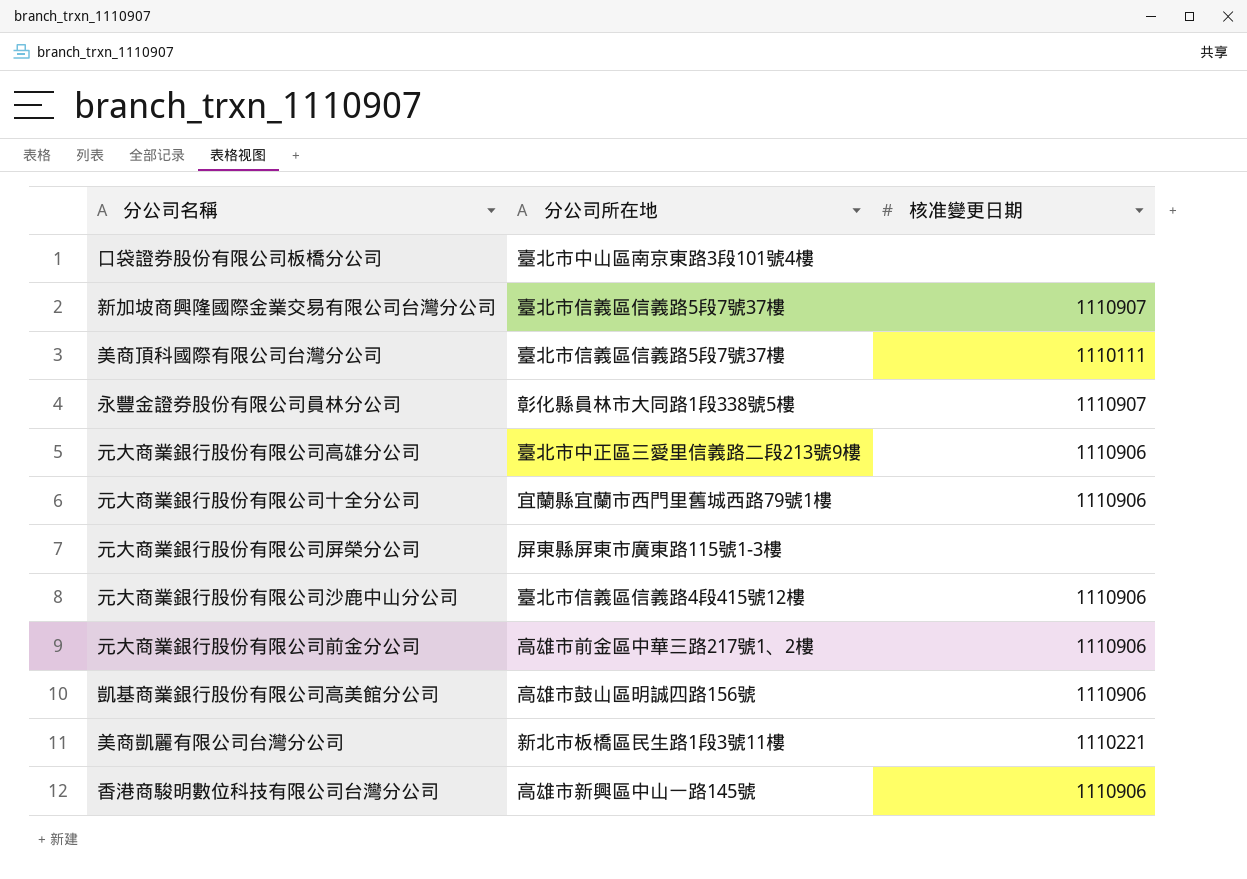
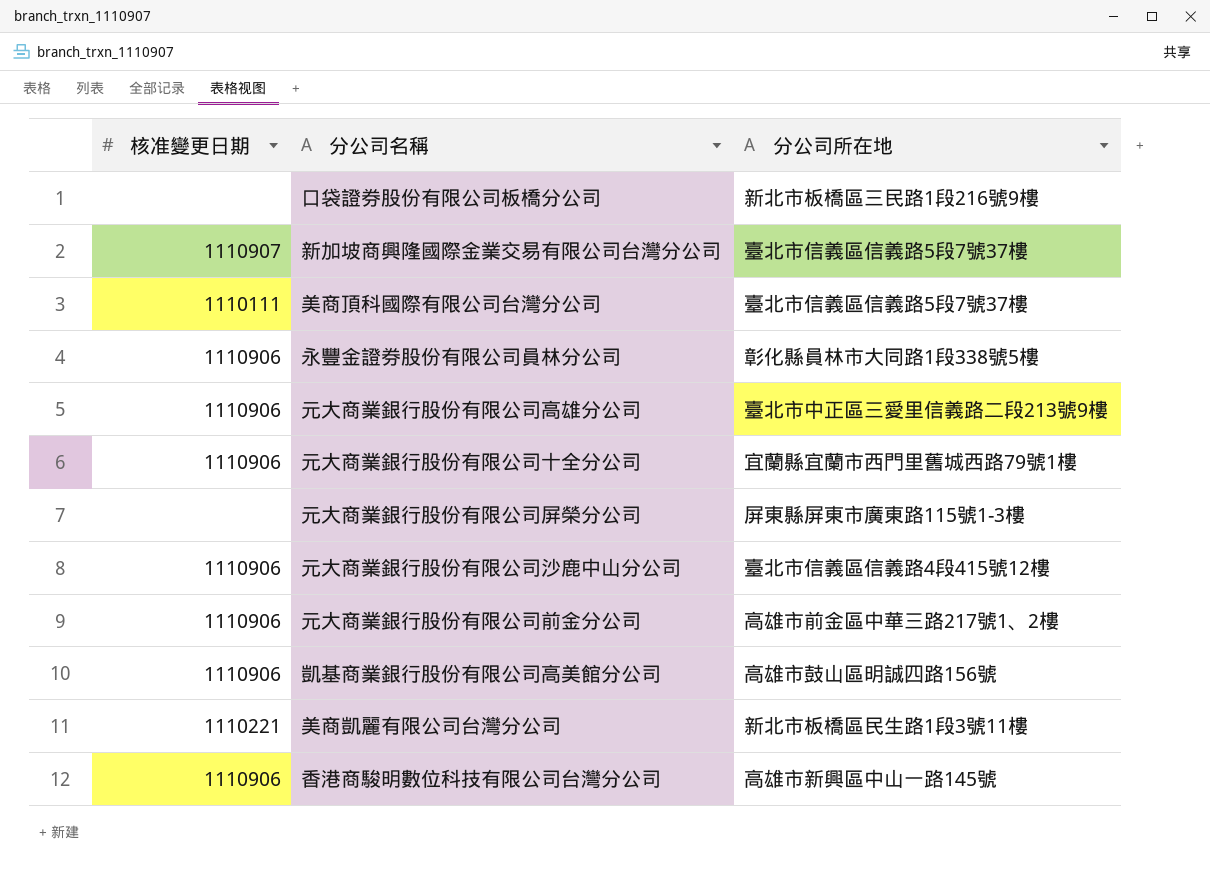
column 核准變更日期 | position: 3 -> 1
口袋證券股份有限公司板橋分公司 | 分公司所在地: 臺北市中山區南京東路3段101號4樓 -> 新北市板橋區三民路1段216號9樓
永豐金證券股份有限公司員林分公司 | 核准變更日期: 1110907 -> 1110906

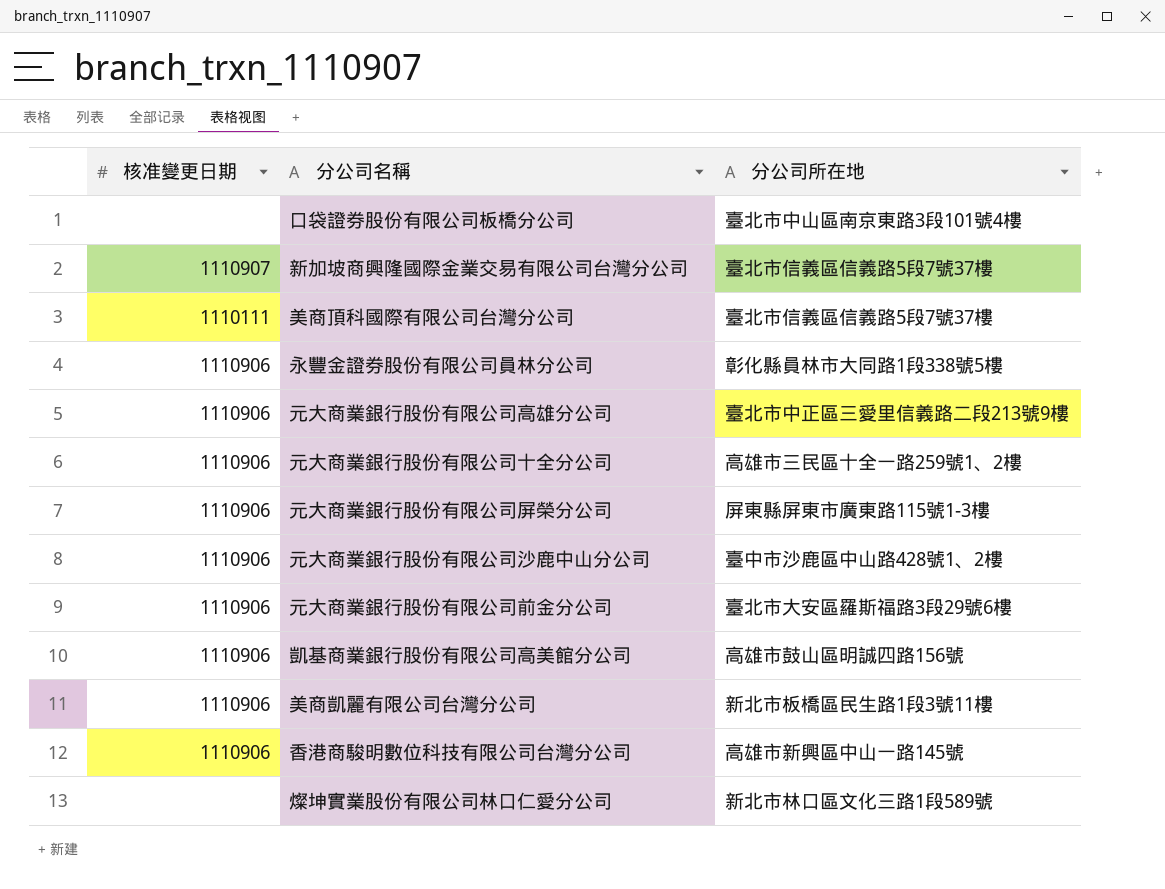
口袋證券股份有限公司板橋分公司 | 分公司所在地: 新北市板橋區三民路1段216號9樓 -> 臺北市中山區南京東路3段101號4樓
元大商業銀行股份有限公司十全分公司 | 分公司所在地: 宜蘭縣宜蘭市西門里舊城西路79號1樓 -> 高雄市三民區十全一路259號1、2樓
元大商業銀行股份有限公司屏榮分公司 | 核准變更日期: none -> 1110906
元大商業銀行股份有限公司沙鹿中山分公司 | 分公司所在地: 臺北市信義區信義路4段415號12樓 -> 臺中市沙鹿區中山路428號1、2樓
元大商業銀行股份有限公司前金分公司 | 分公司所在地: 高雄市前金區中華三路217號1、2樓 -> 臺北市大安區羅斯福路3段29號6樓
美商凱麗有限公司台灣分公司 | 核准變更日期: 1110221 -> 1110906
row 燦坤實業股份有限公司林口仁愛分公司: none -> none | 新北市林口區文化三路1段589號

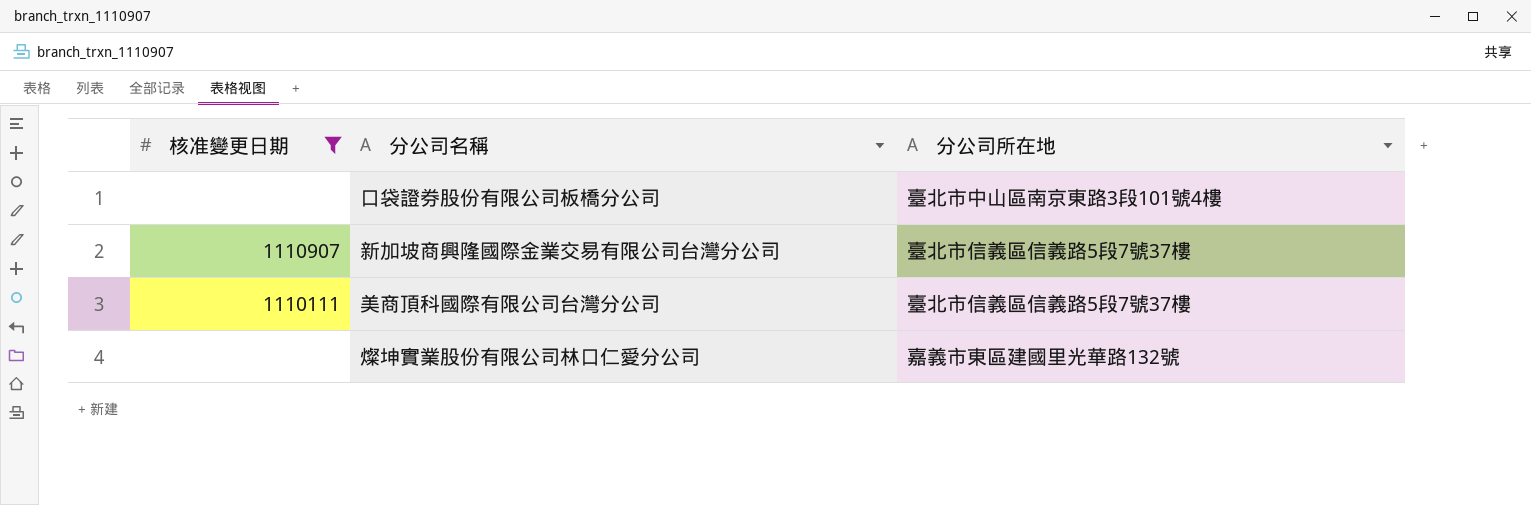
filter: none -> 核准變更日期 != 1110906
燦坤實業股份有限公司林口仁愛分公司 | 分公司所在地: 新北市林口區文化三路1段589號 -> 嘉義市東區建國里光華路132號

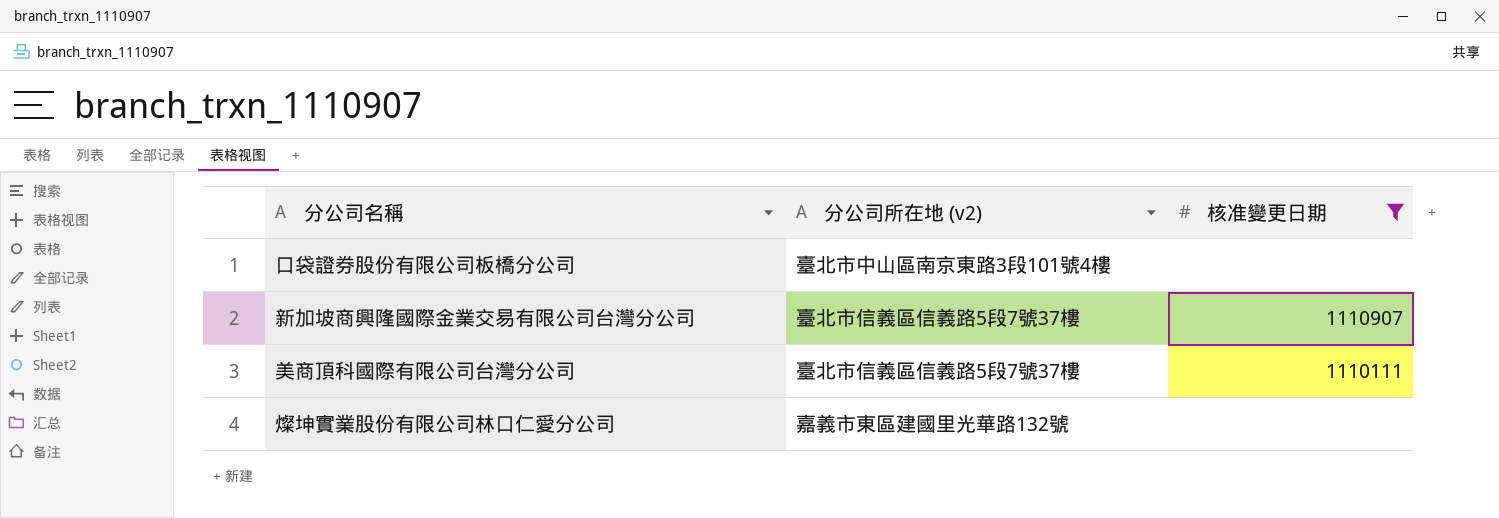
column name: 分公司所在地 -> 分公司所在地 (v2)
column 核准變更日期 | position: 1 -> 3

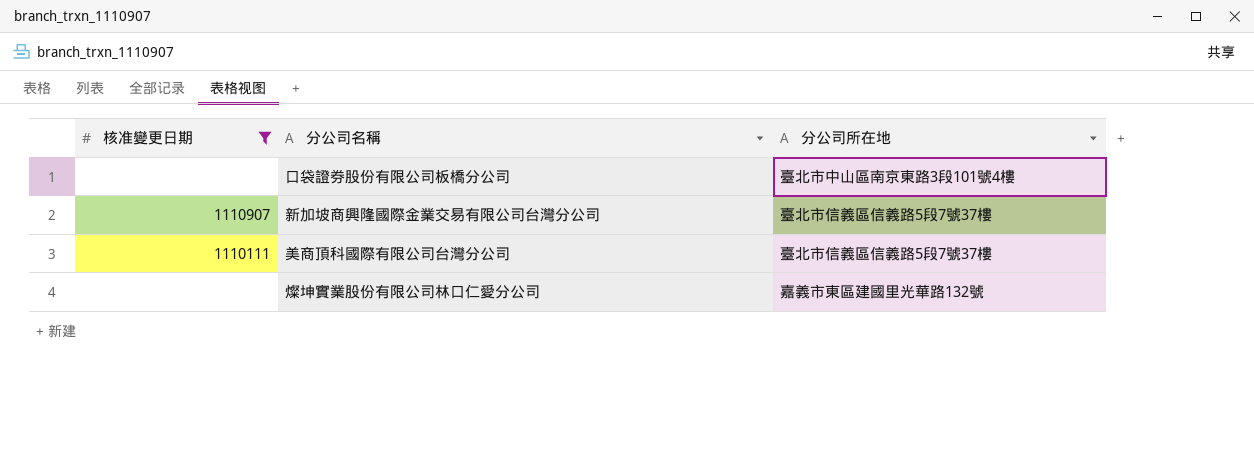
column 核准變更日期 | position: 3 -> 1
column name: 分公司所在地 (v2) -> 分公司所在地

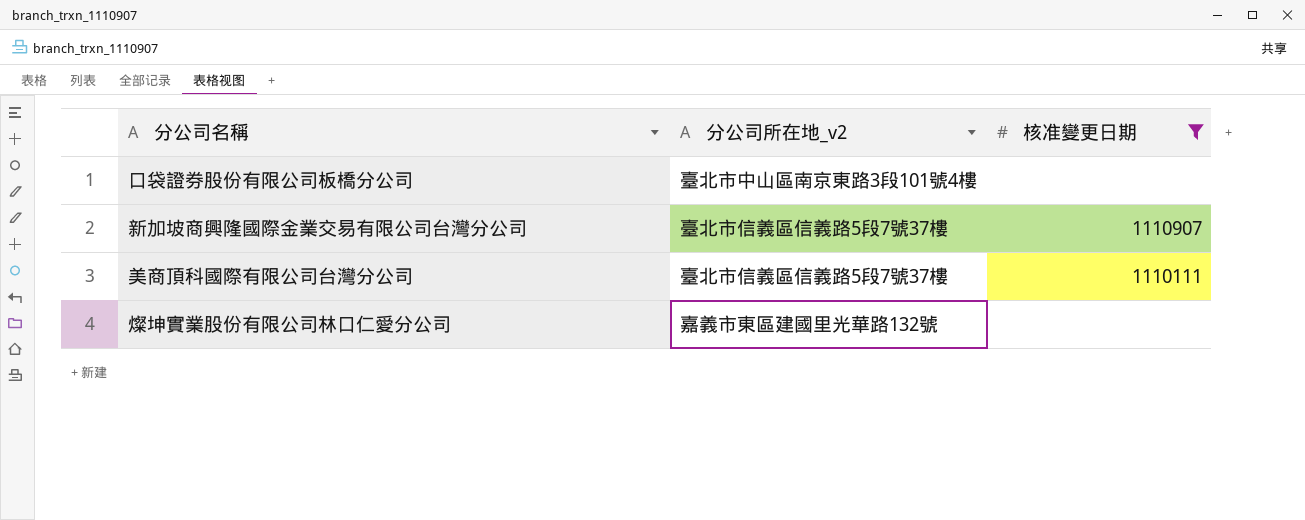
column name: 分公司所在地 -> 分公司所在地_v2
column 核准變更日期 | position: 1 -> 3

